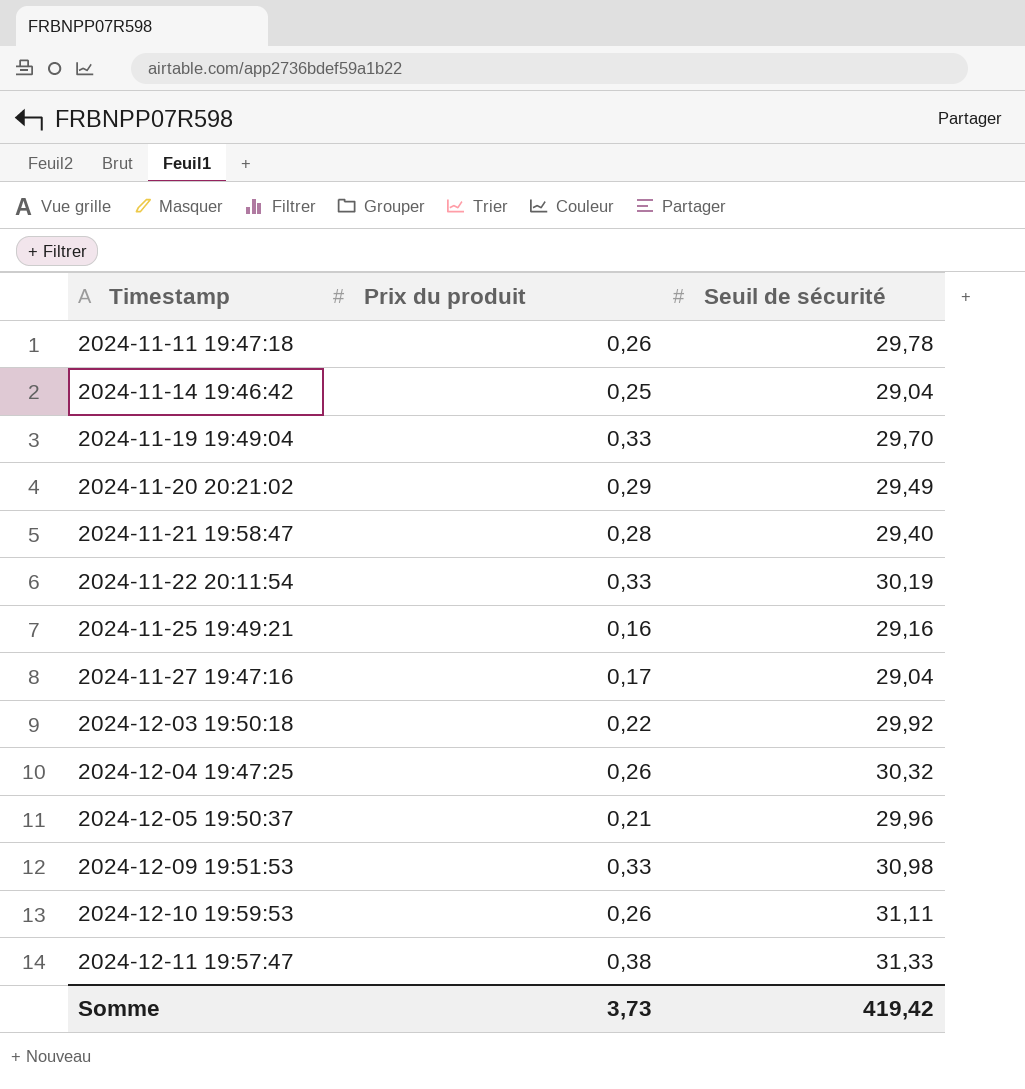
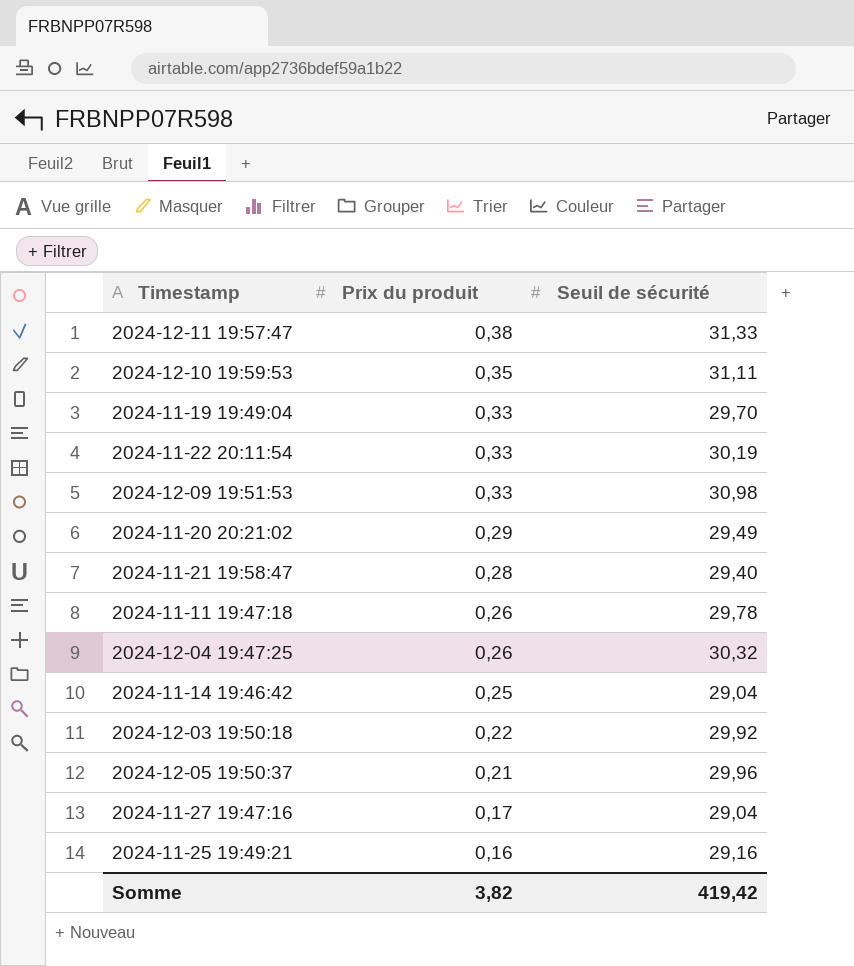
row order: Timestamp ascending -> Prix du produit descending
2024-12-10 19:59:53 | Prix du produit: 0,26 -> 0,35
Somme | Prix du produit: 3,73 -> 3,82

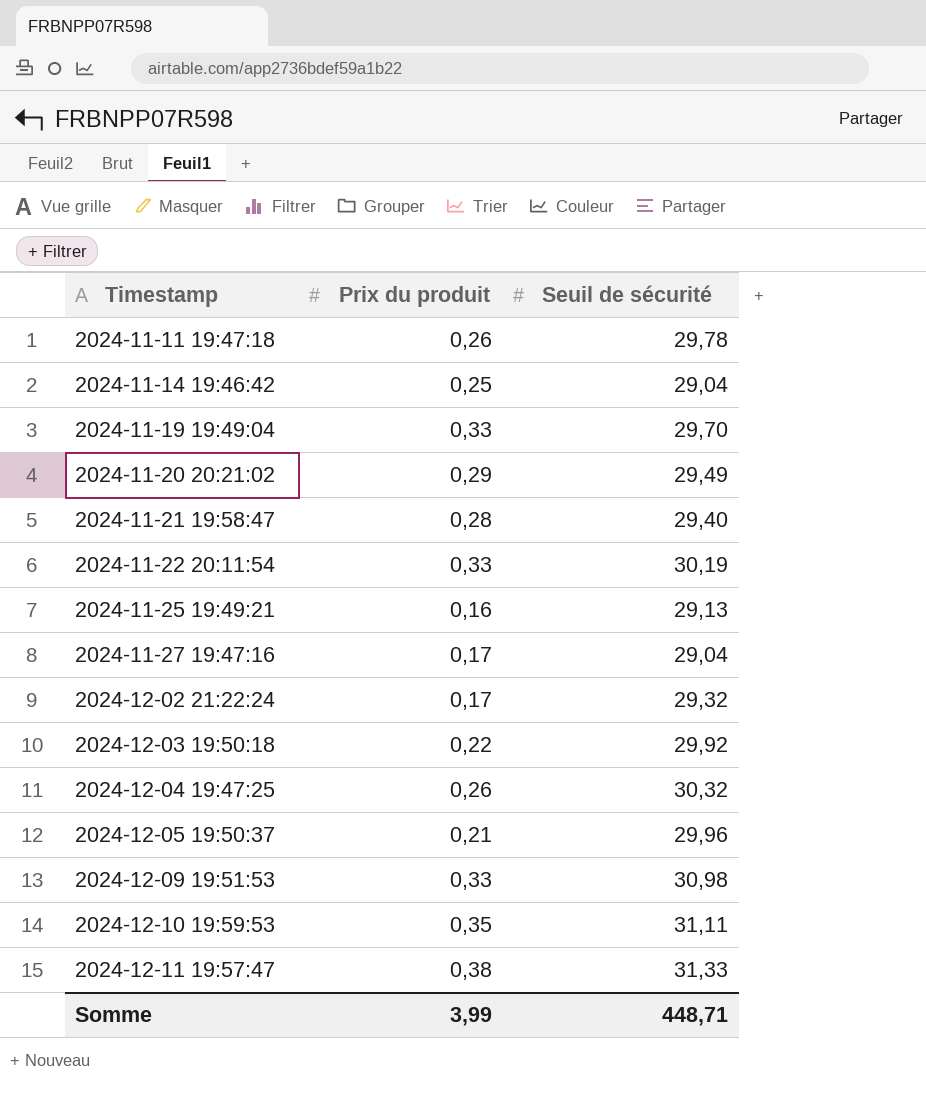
row order: Prix du produit descending -> Timestamp ascending
2024-11-25 19:49:21 | Seuil de sécurité: 29,16 -> 29,13
row 2024-12-02 21:22:24: none -> 0,17 | 29,32
Somme | Prix du produit: 3,82 -> 3,99
Somme | Seuil de sécurité: 419,42 -> 448,71

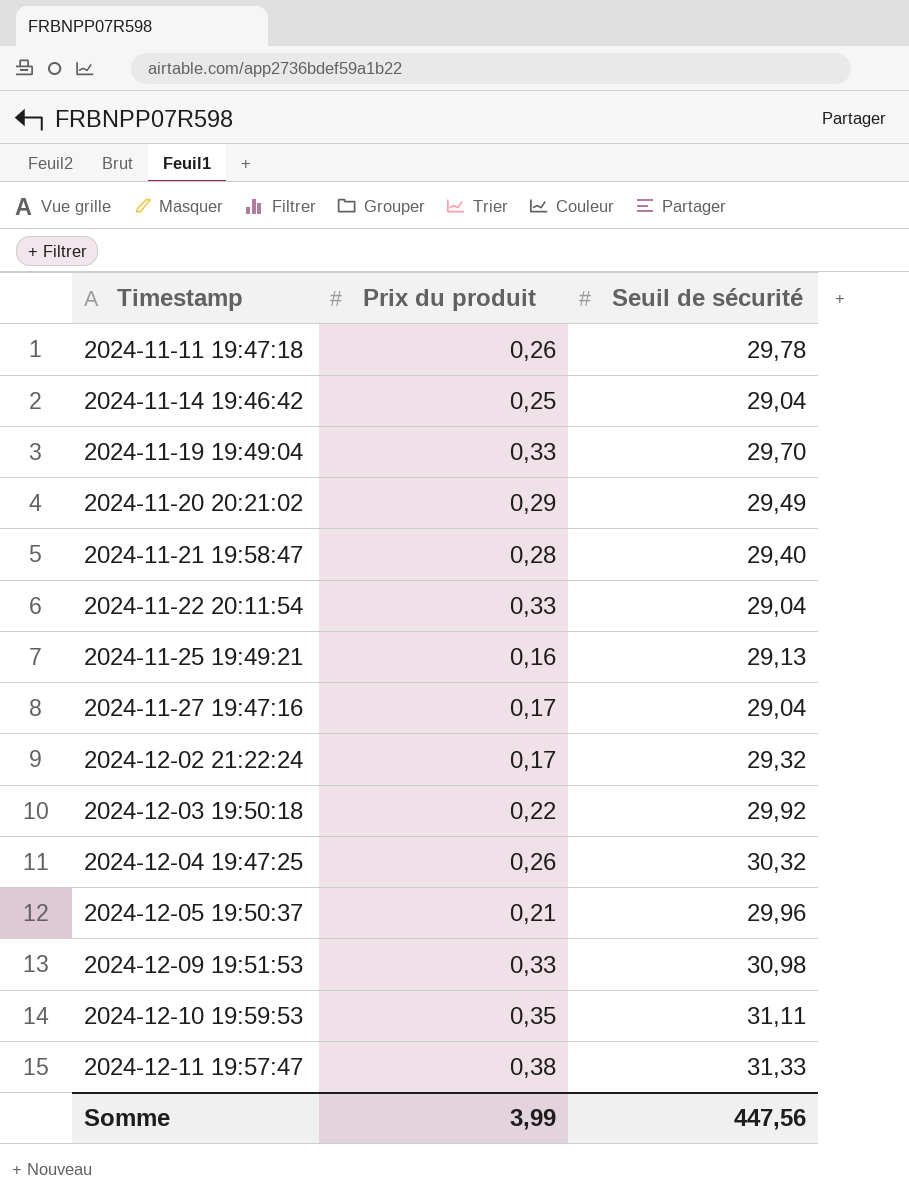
2024-11-22 20:11:54 | Seuil de sécurité: 30,19 -> 29,04
Somme | Seuil de sécurité: 448,71 -> 447,56

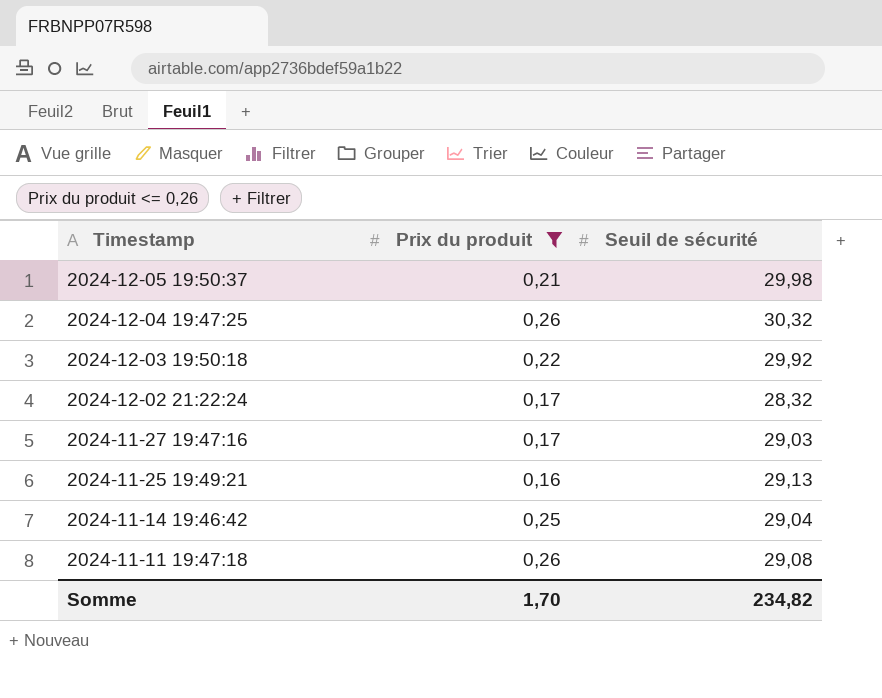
filter: none -> Prix du produit <= 0,26
row order: Timestamp ascending -> Timestamp descending
2024-12-05 19:50:37 | Seuil de sécurité: 29,96 -> 29,98
2024-12-02 21:22:24 | Seuil de sécurité: 29,32 -> 28,32
2024-11-27 19:47:16 | Seuil de sécurité: 29,04 -> 29,03
2024-11-11 19:47:18 | Seuil de sécurité: 29,78 -> 29,08
Somme | Prix du produit: 3,99 -> 1,70
Somme | Seuil de sécurité: 447,56 -> 234,82

